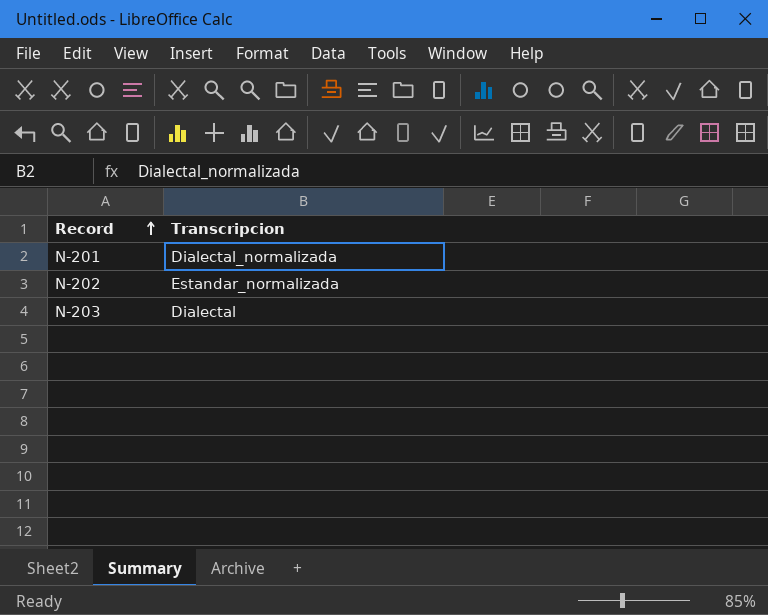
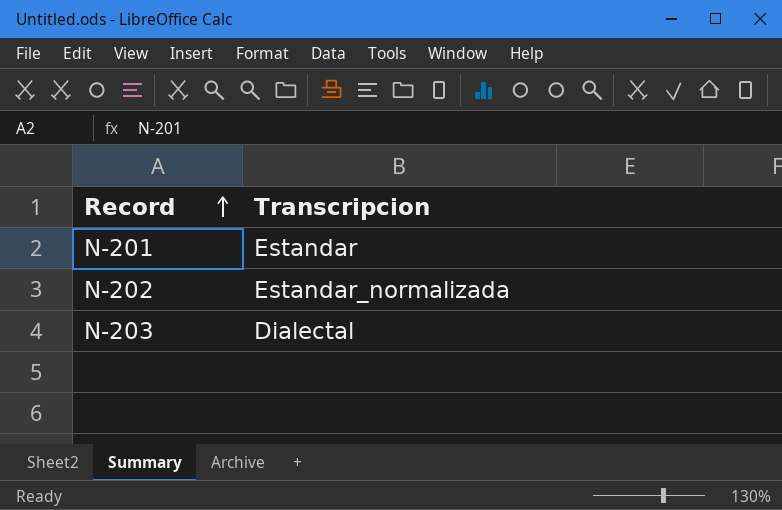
N-201 | Transcripcion: Dialectal_normalizada -> Estandar

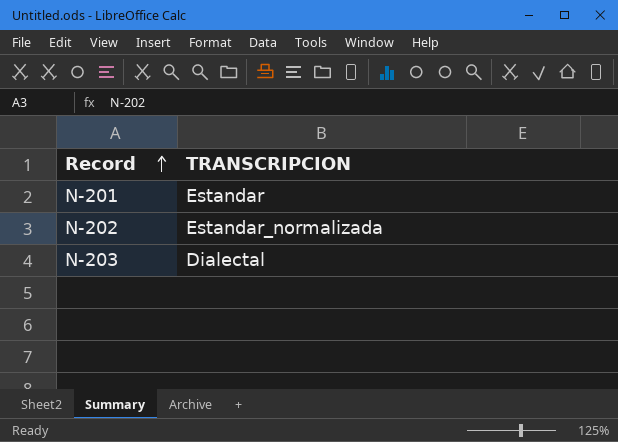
column name: Transcripcion -> TRANSCRIPCION

